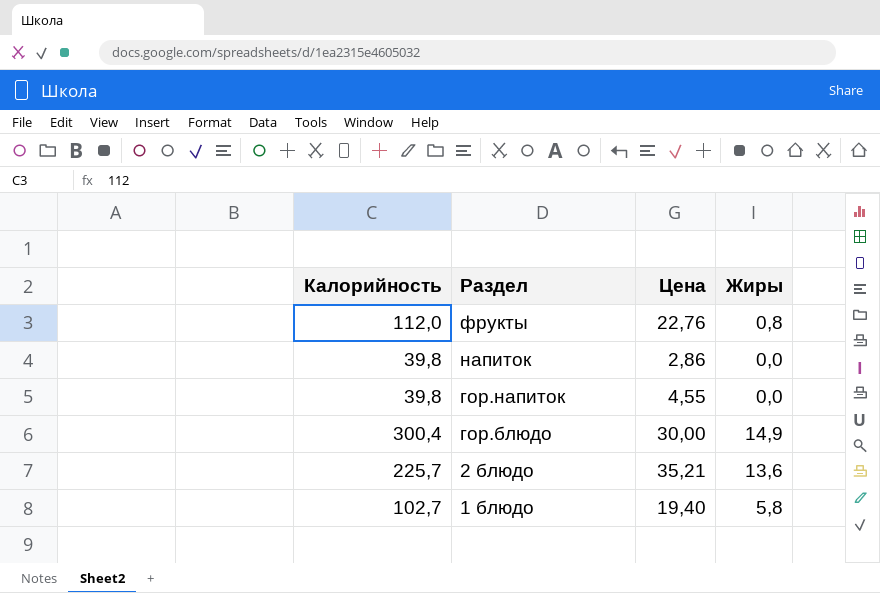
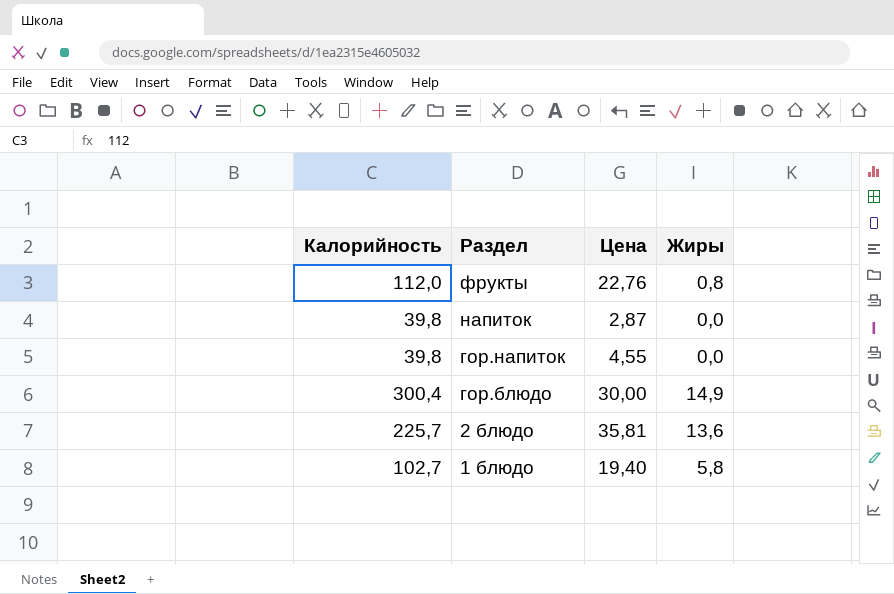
напиток | Цена: 2,86 -> 2,87
2 блюдо | Цена: 35,21 -> 35,81

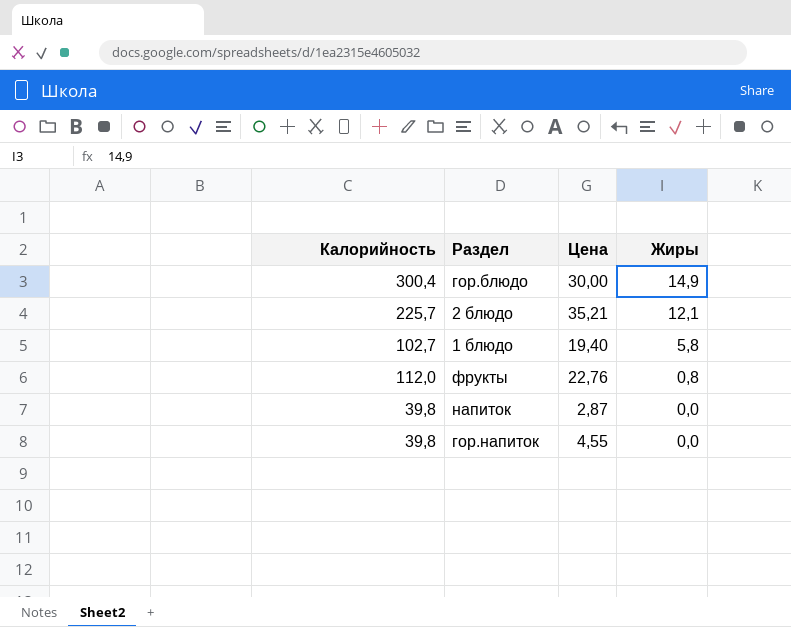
row order: Раздел descending -> Жиры descending
2 блюдо | Цена: 35,81 -> 35,21
2 блюдо | Жиры: 13,6 -> 12,1

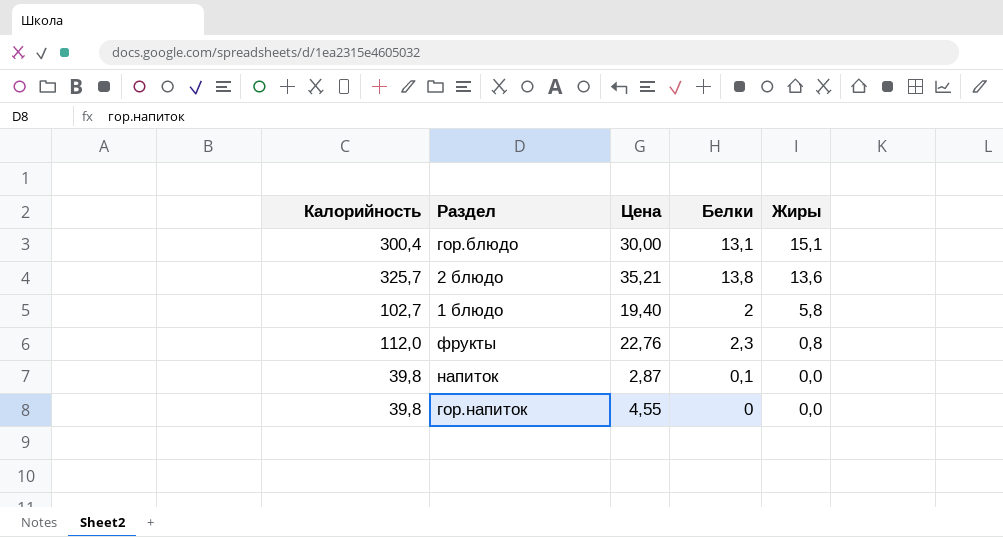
column Белки | position: none -> 4
гор.блюдо | Жиры: 14,9 -> 15,1
2 блюдо | Калорийность: 225,7 -> 325,7
2 блюдо | Жиры: 12,1 -> 13,6

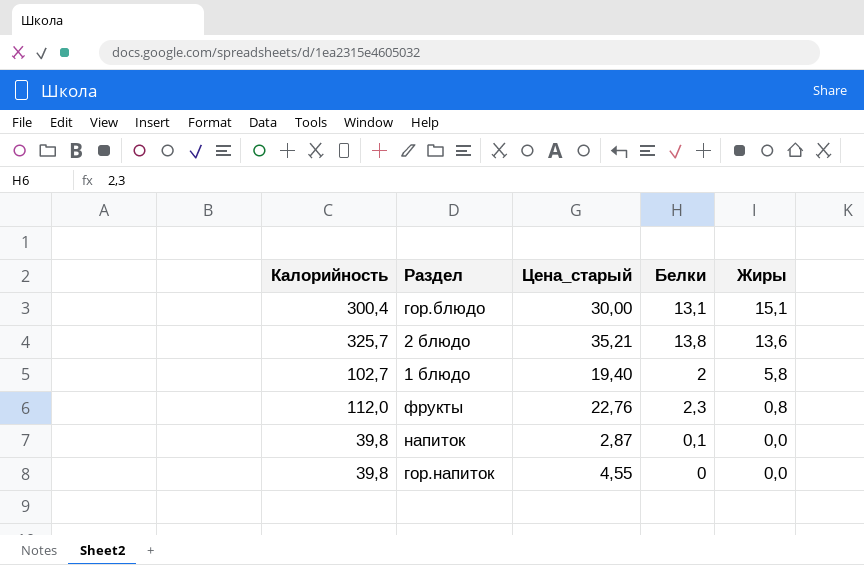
column name: Цена -> Цена_старый

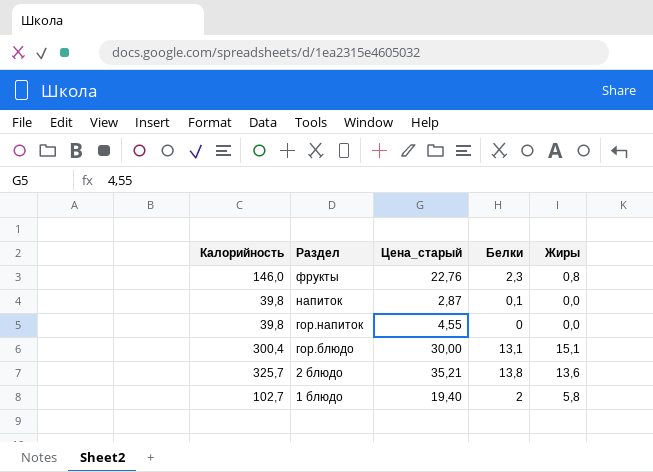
row order: Жиры descending -> Раздел descending
фрукты | Калорийность: 112,0 -> 146,0

